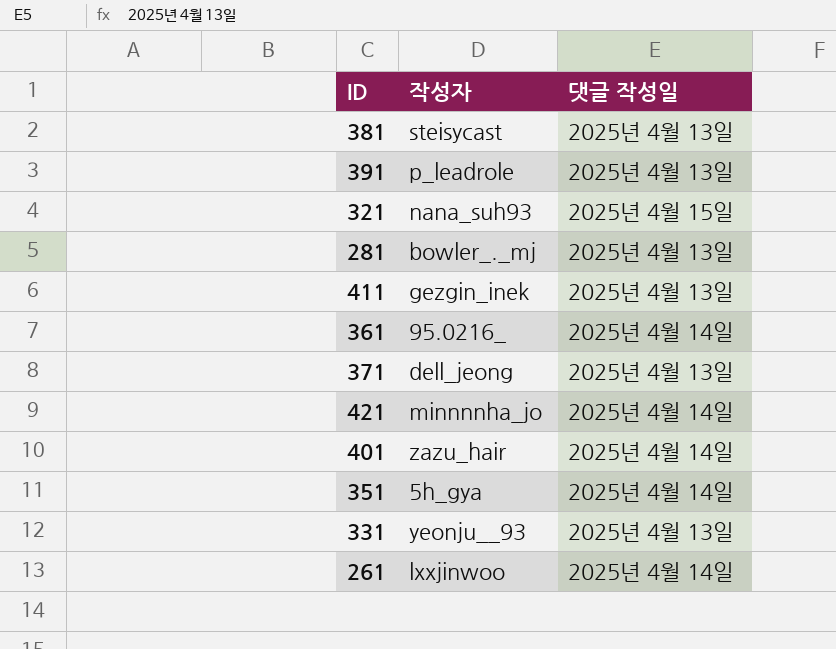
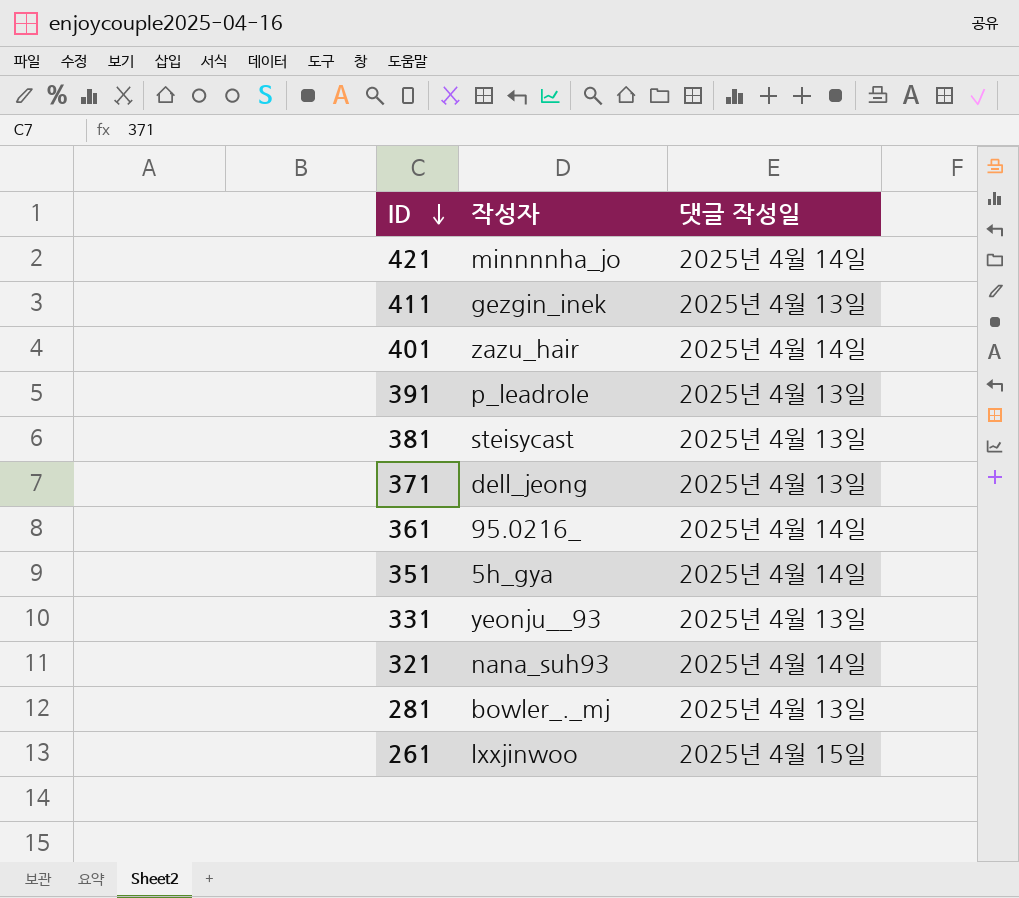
row order: none -> ID descending
321 | 댓글 작성일: 2025년 4월 15일 -> 2025년 4월 14일
261 | 댓글 작성일: 2025년 4월 14일 -> 2025년 4월 15일

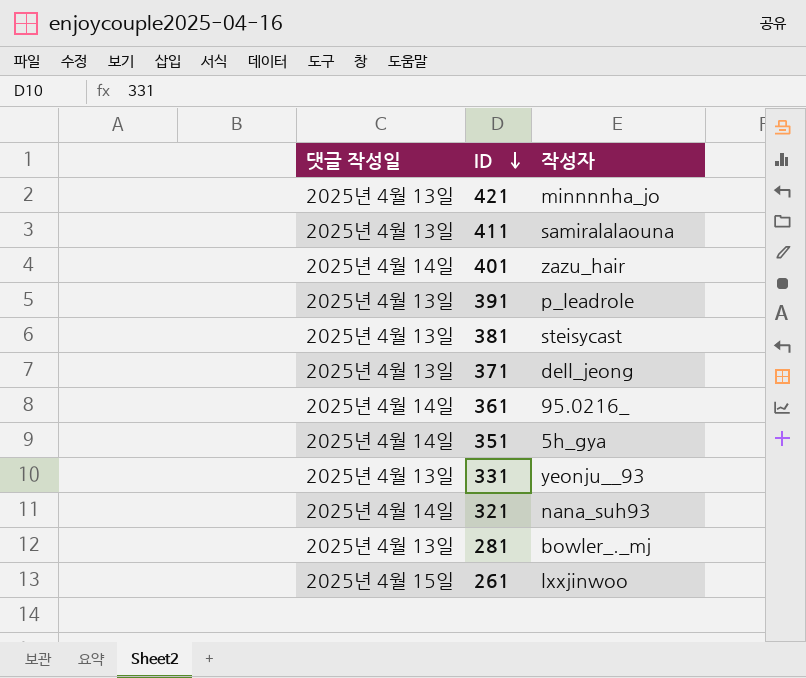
column 댓글 작성일 | position: 3 -> 1
421 | 댓글 작성일: 2025년 4월 14일 -> 2025년 4월 13일
411 | 작성자: gezgin_inek -> samiralalaouna

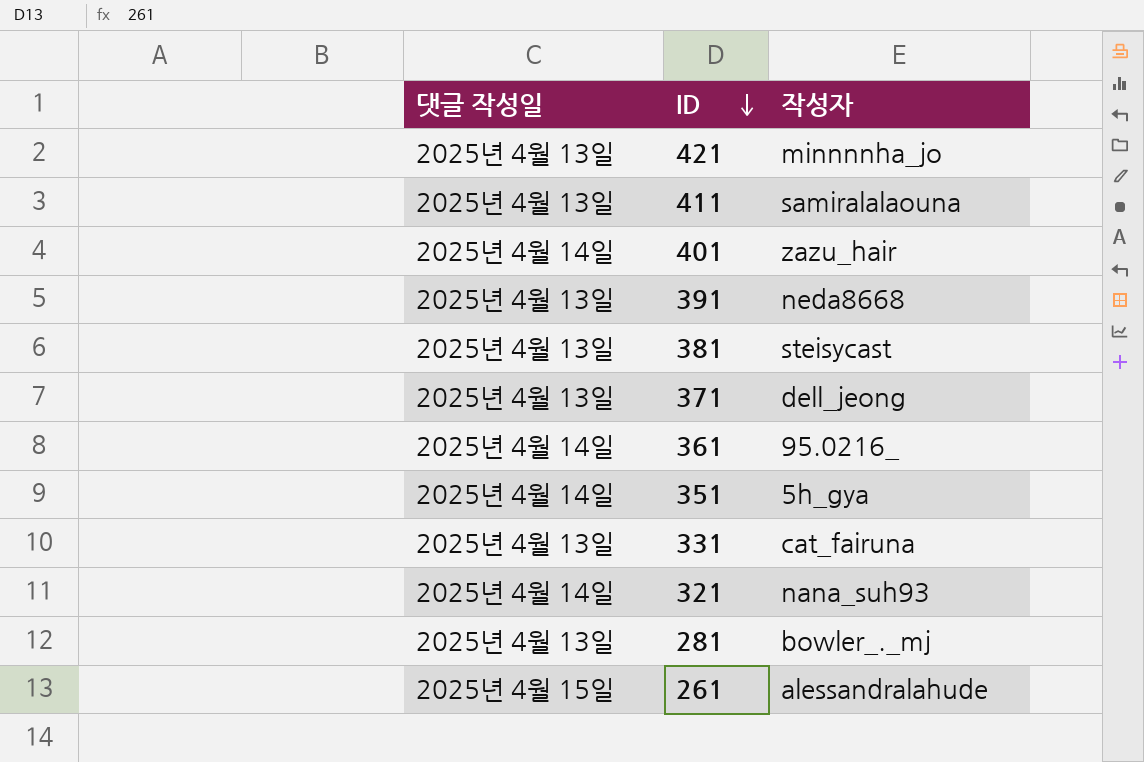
391 | 작성자: p_leadrole -> neda8668
331 | 작성자: yeonju__93 -> cat_fairuna
261 | 작성자: lxxjinwoo -> alessandralahude

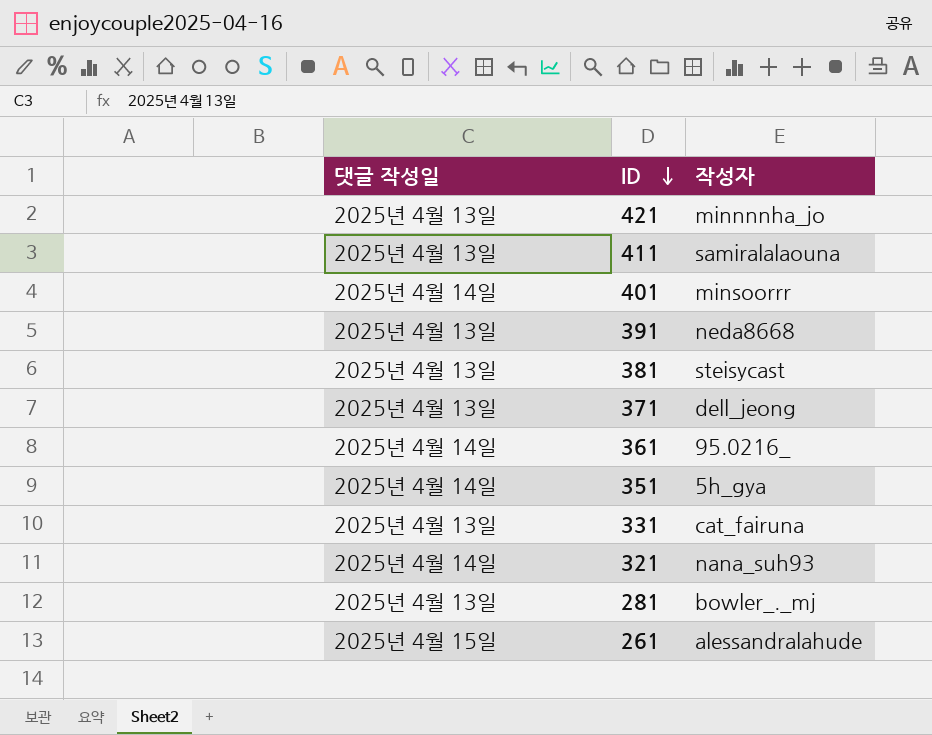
401 | 작성자: zazu_hair -> minsoorrr

